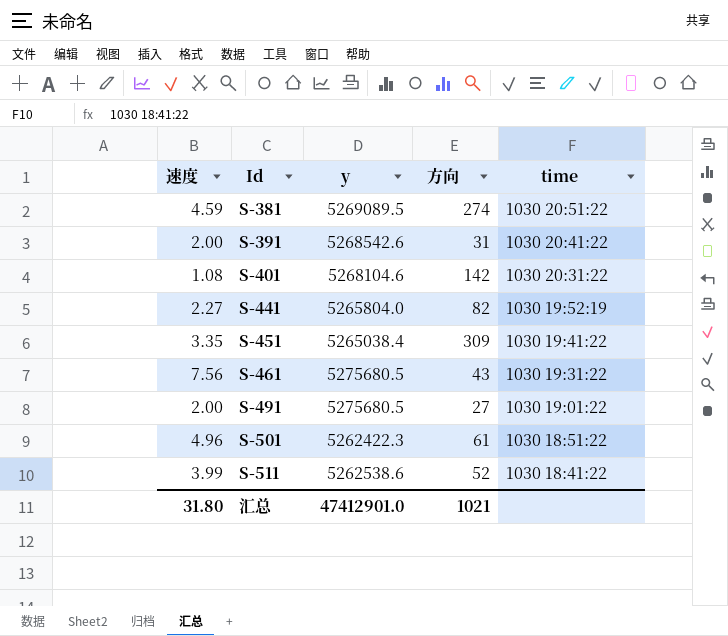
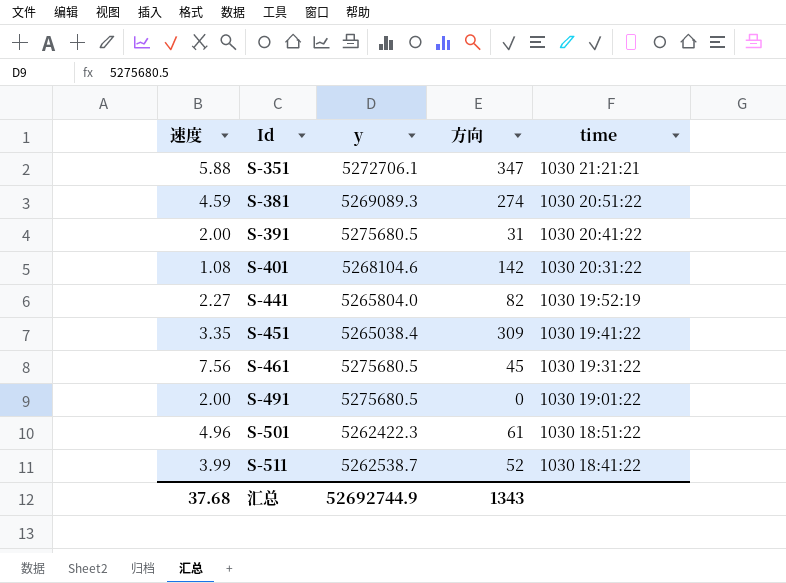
row S-351: none -> 5.88 | 5272706.1 | 347 | 1030 21:21:21
S-381 | y: 5269089.5 -> 5269089.3
S-391 | y: 5268542.6 -> 5275680.5
S-461 | 方向: 43 -> 45
S-491 | 方向: 27 -> 0
S-511 | y: 5262538.6 -> 5262538.7
汇总 | 速度: 31.80 -> 37.68
汇总 | y: 47412901.0 -> 52692744.9
汇总 | 方向: 1021 -> 1343

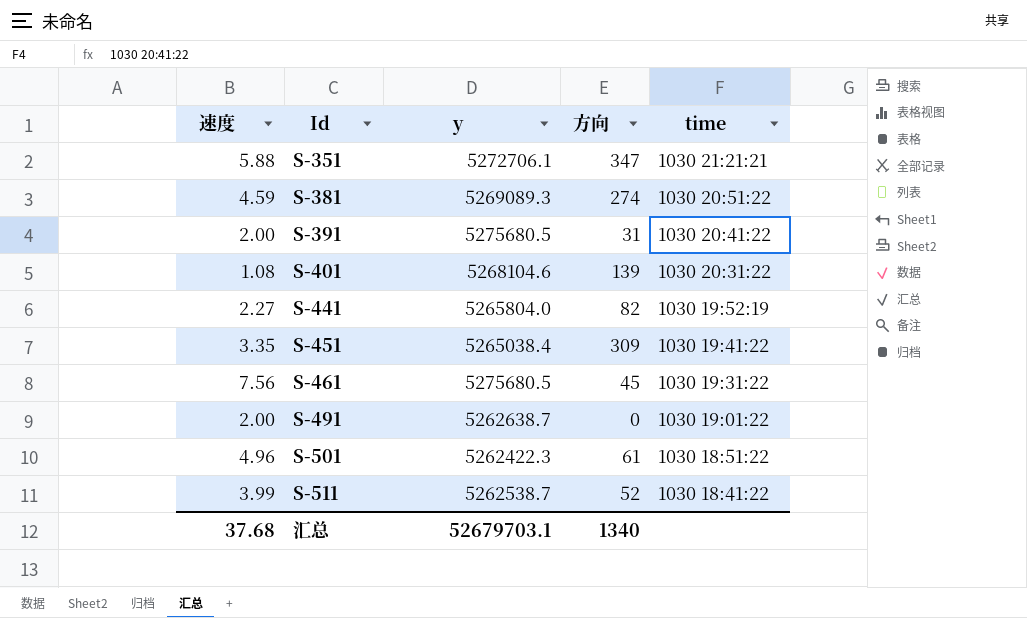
S-401 | 方向: 142 -> 139
S-491 | y: 5275680.5 -> 5262638.7
汇总 | y: 52692744.9 -> 52679703.1
汇总 | 方向: 1343 -> 1340

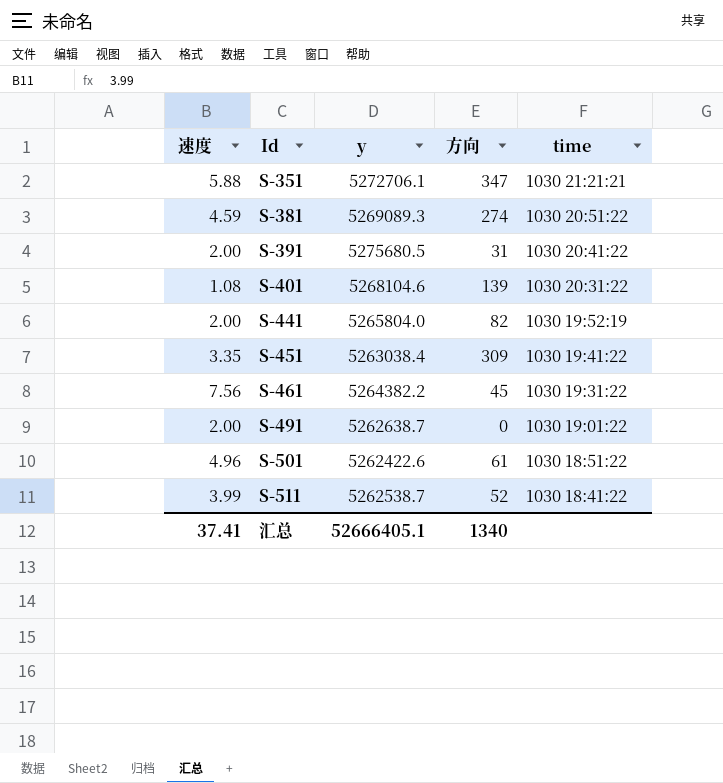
S-441 | 速度: 2.27 -> 2.00
S-451 | y: 5265038.4 -> 5263038.4
S-461 | y: 5275680.5 -> 5264382.2
S-501 | y: 5262422.3 -> 5262422.6
汇总 | 速度: 37.68 -> 37.41
汇总 | y: 52679703.1 -> 52666405.1

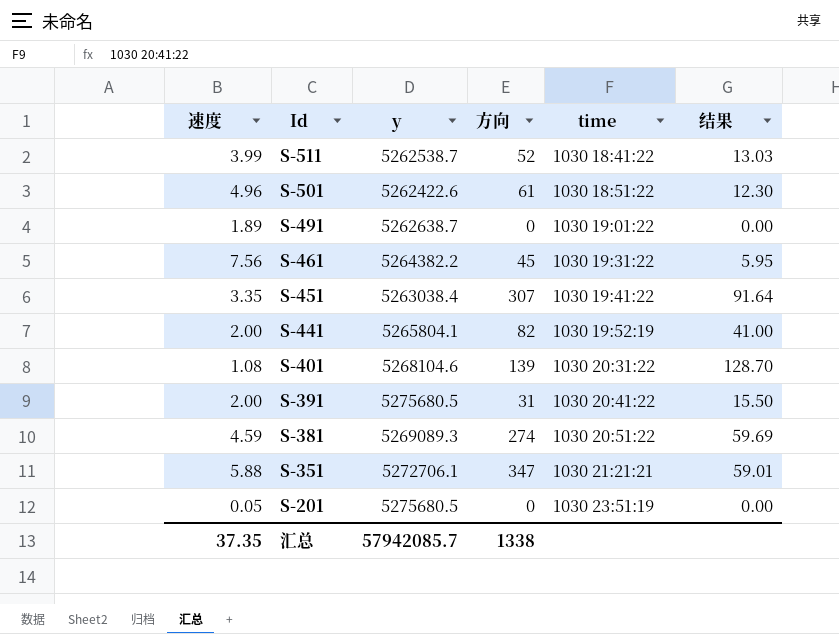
row order: Id ascending -> Id descending
column 结果 | formula: none -> [方向] / [速度]
S-491 | 速度: 2.00 -> 1.89
S-451 | 方向: 309 -> 307
S-441 | y: 5265804.0 -> 5265804.1
row S-201: none -> 0.05 | 5275680.5 | 0 | 1030 23:51:19 | 0.00
汇总 | 速度: 37.41 -> 37.35
汇总 | y: 52666405.1 -> 57942085.7
汇总 | 方向: 1340 -> 1338

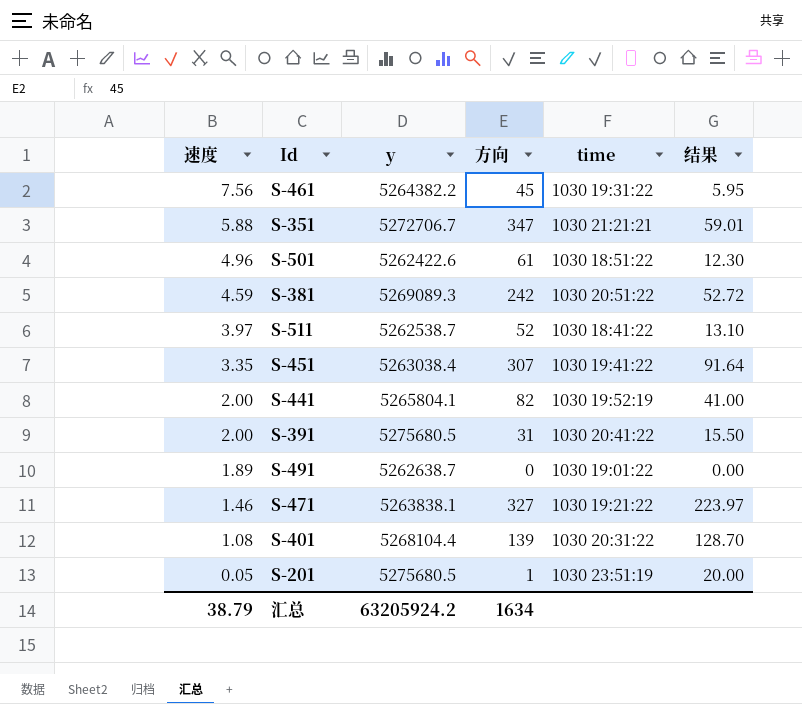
row order: Id descending -> 速度 descending
S-351 | y: 5272706.1 -> 5272706.7
S-381 | 方向: 274 -> 242
S-381 | 结果: 59.69 -> 52.72
S-511 | 速度: 3.99 -> 3.97
S-511 | 结果: 13.03 -> 13.10
row S-471: none -> 1.46 | 5263838.1 | 327 | 1030 19:21:22 | 223.97
S-401 | y: 5268104.6 -> 5268104.4
S-201 | 方向: 0 -> 1
S-201 | 结果: 0.00 -> 20.00
汇总 | 速度: 37.35 -> 38.79
汇总 | y: 57942085.7 -> 63205924.2
汇总 | 方向: 1338 -> 1634

